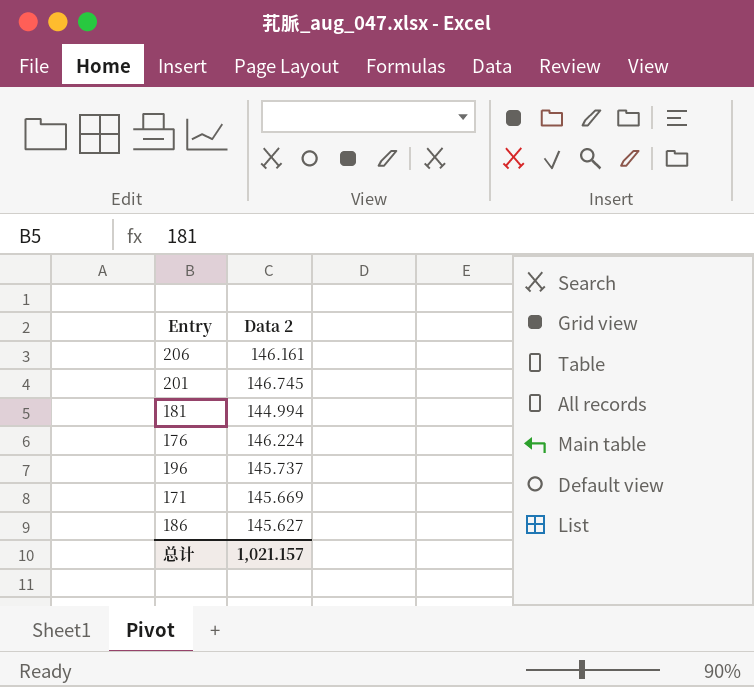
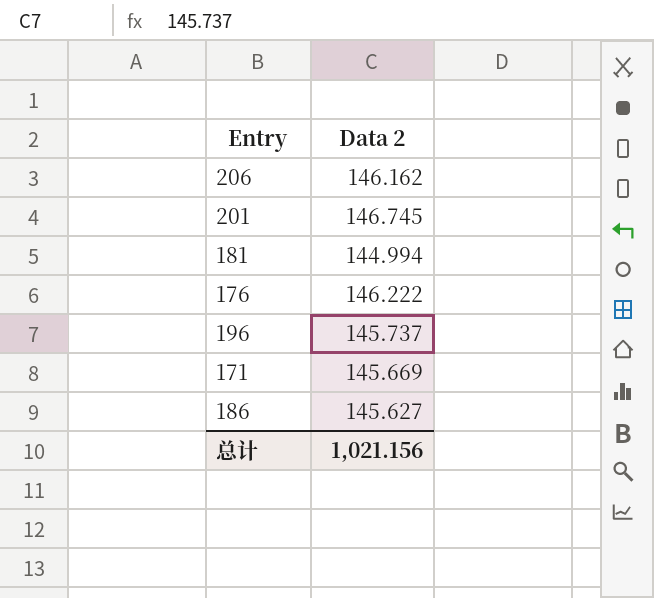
206 | Data 2: 146.161 -> 146.162
176 | Data 2: 146.224 -> 146.222
总计 | Data 2: 1,021.157 -> 1,021.156

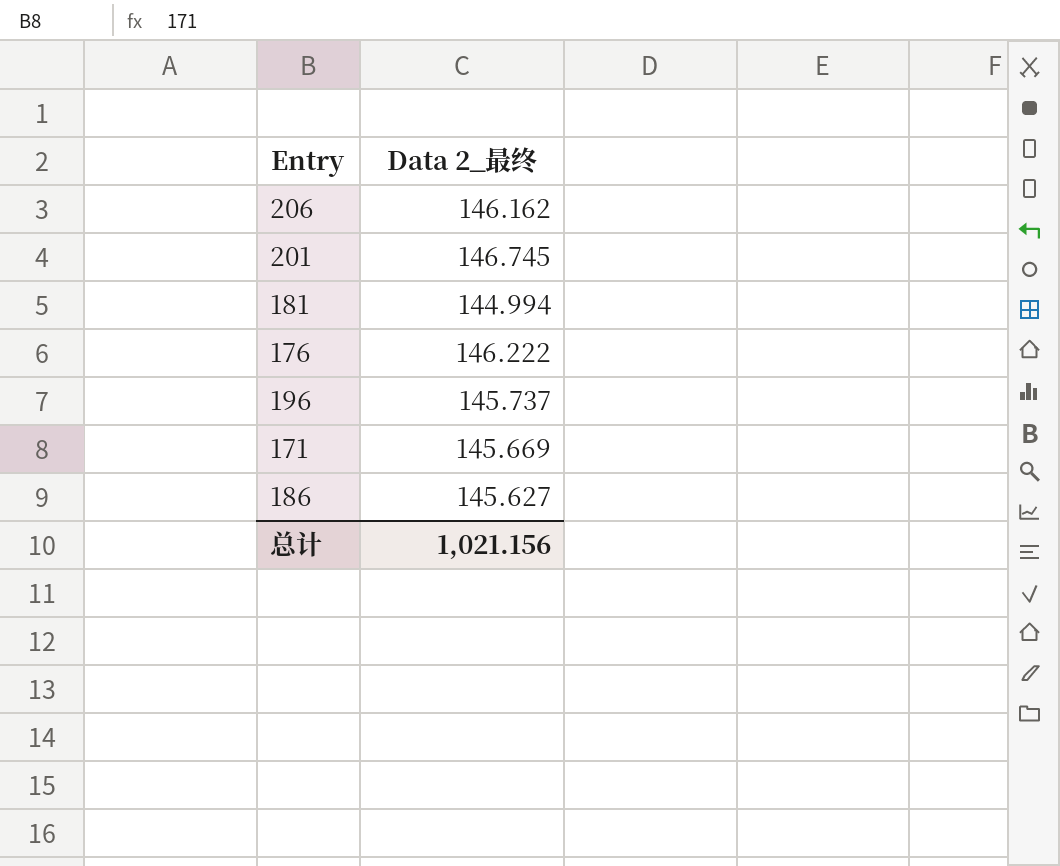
column name: Data 2 -> Data 2_最终

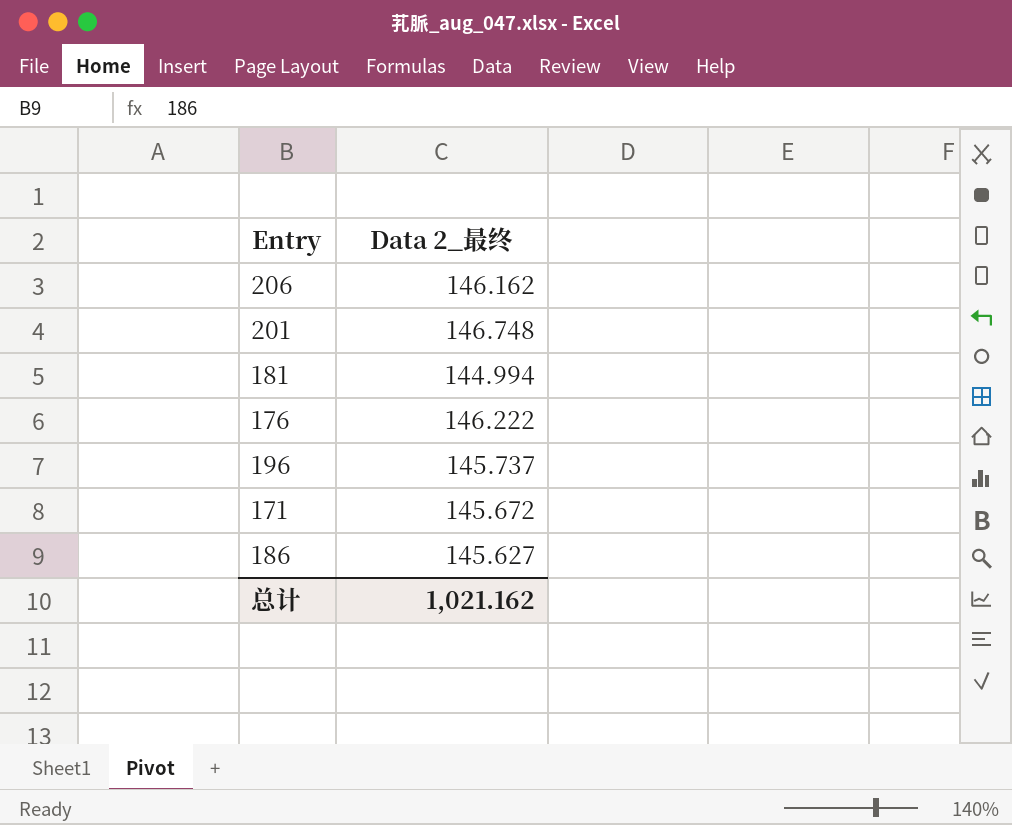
201 | Data 2_最终: 146.745 -> 146.748
171 | Data 2_最终: 145.669 -> 145.672
总计 | Data 2_最终: 1,021.156 -> 1,021.162

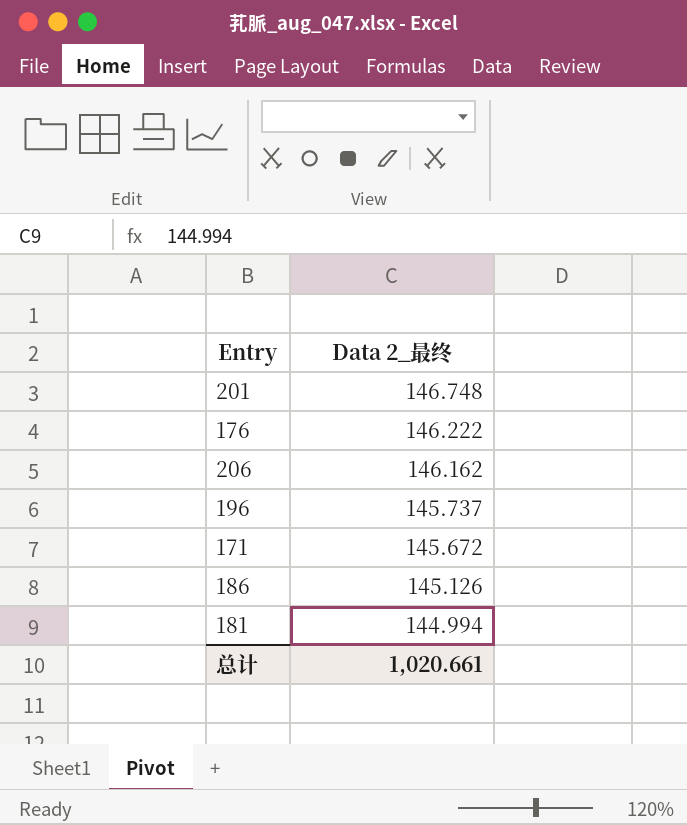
row order: none -> Data 2_最终 descending
186 | Data 2_最终: 145.627 -> 145.126
总计 | Data 2_最终: 1,021.162 -> 1,020.661

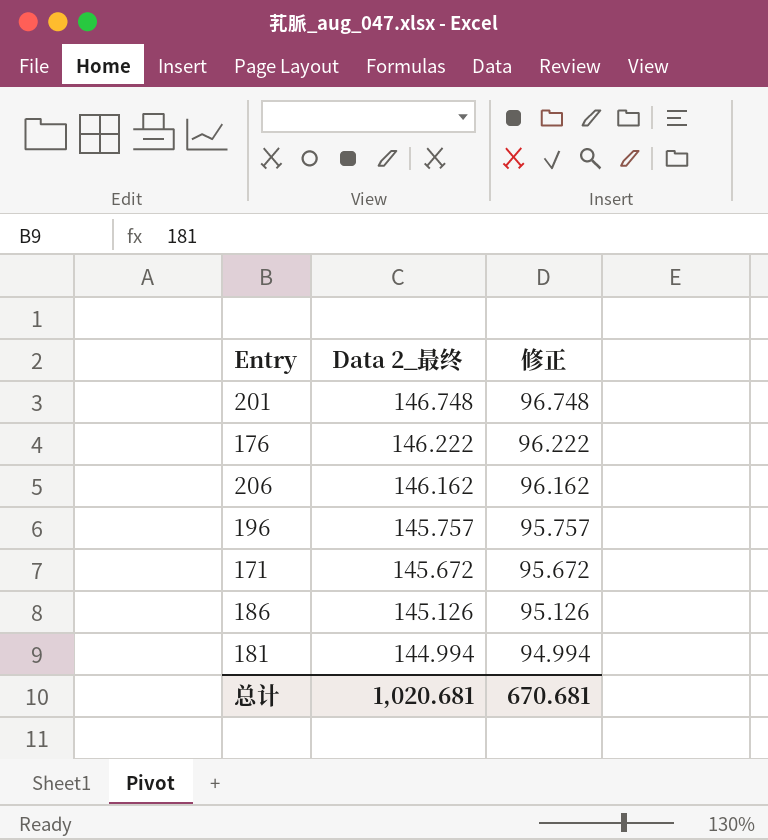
column 修正 | formula: none -> [Data 2_最终] - 50
196 | Data 2_最终: 145.737 -> 145.757
总计 | Data 2_最终: 1,020.661 -> 1,020.681

